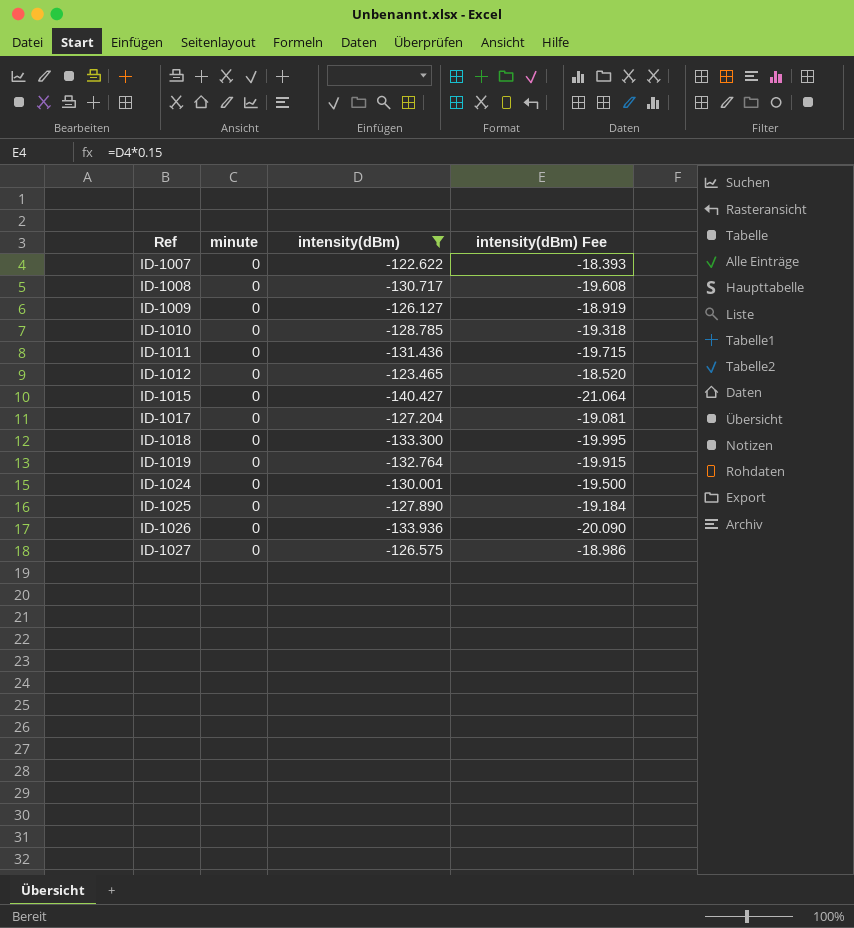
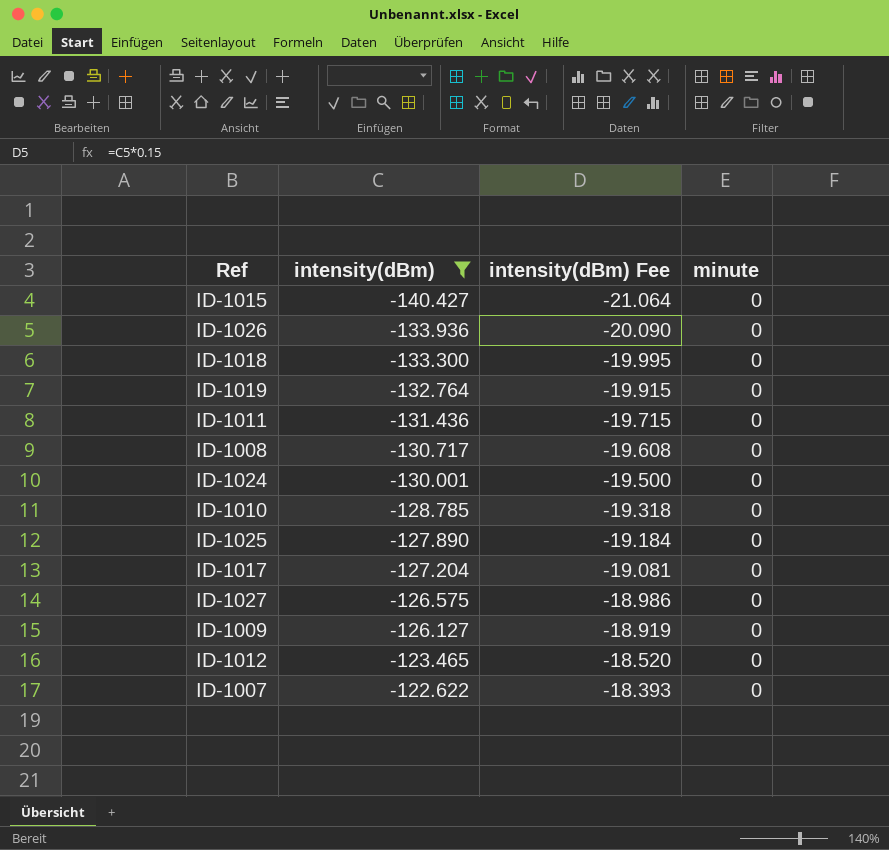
row order: Ref ascending -> intensity(dBm) ascending
column minute | position: 2 -> 4

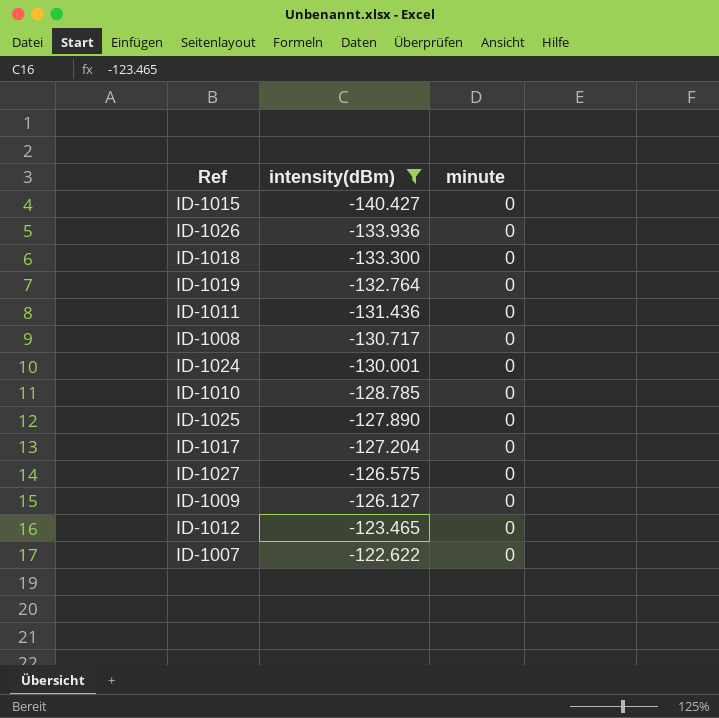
column intensity(dBm) Fee | formula: [intensity(dBm)] * 0.15 -> none

